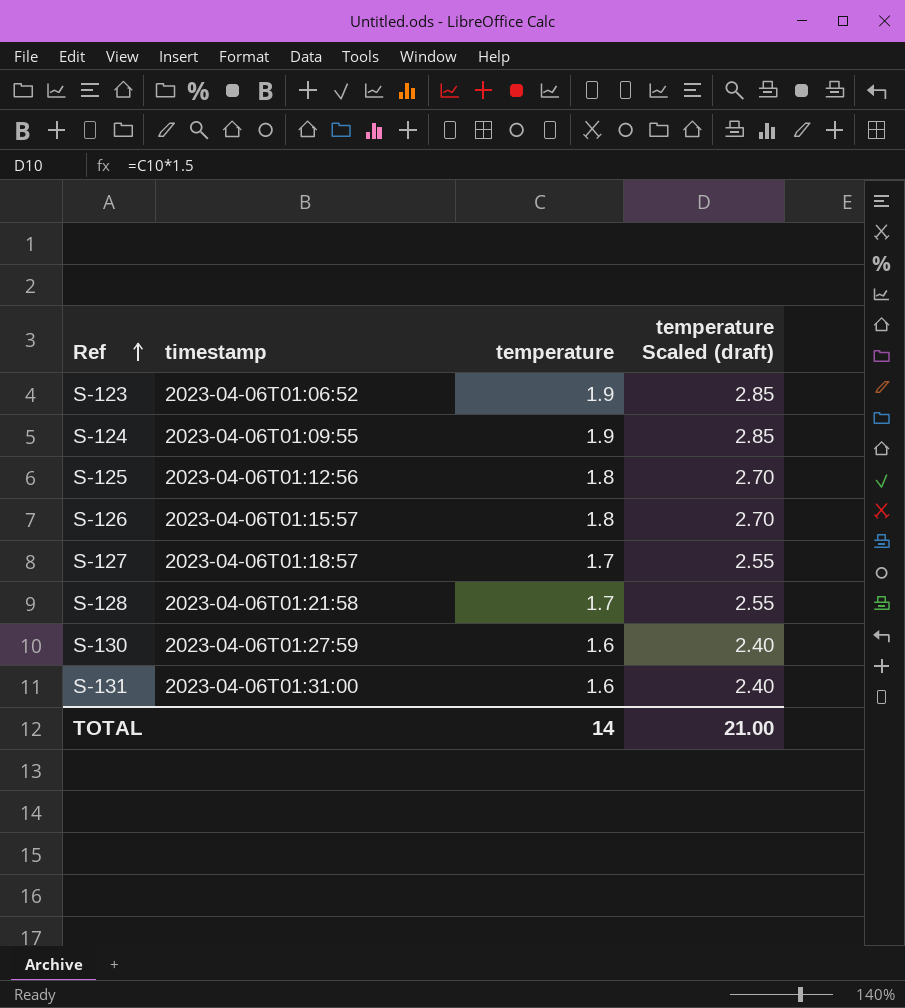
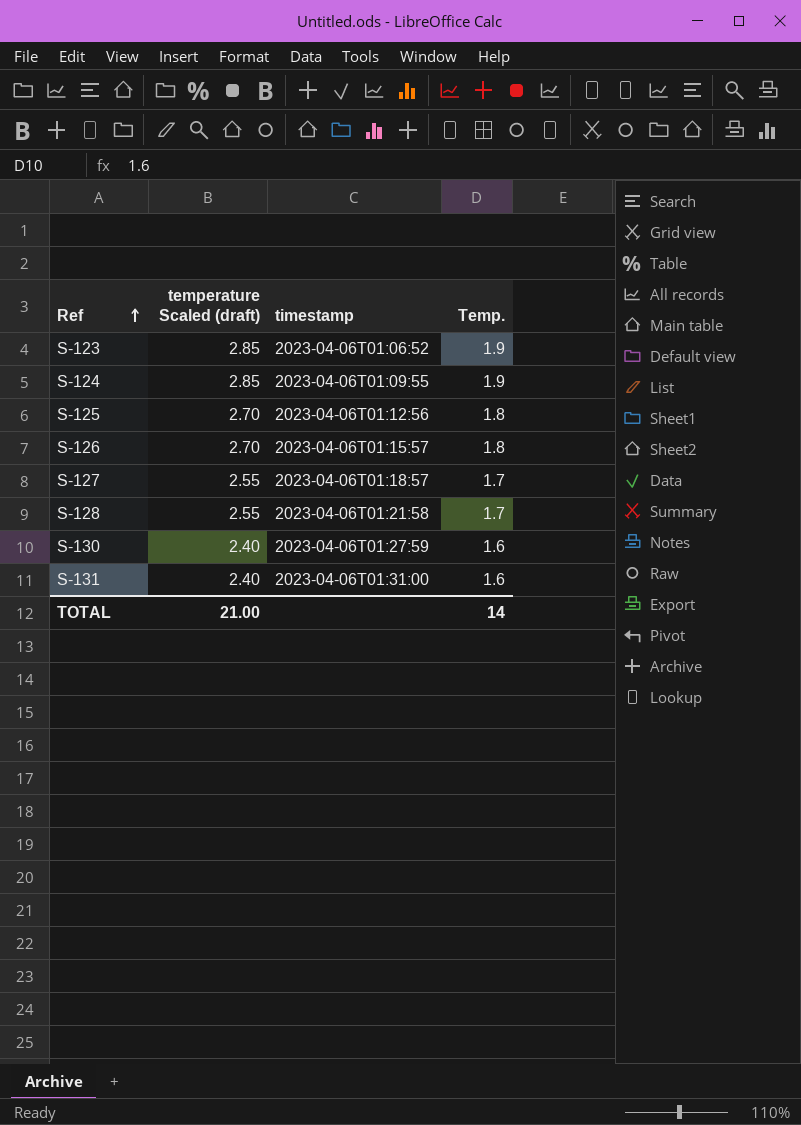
column temperature Scaled (draft) | position: 4 -> 2
column name: temperature -> Temp.

